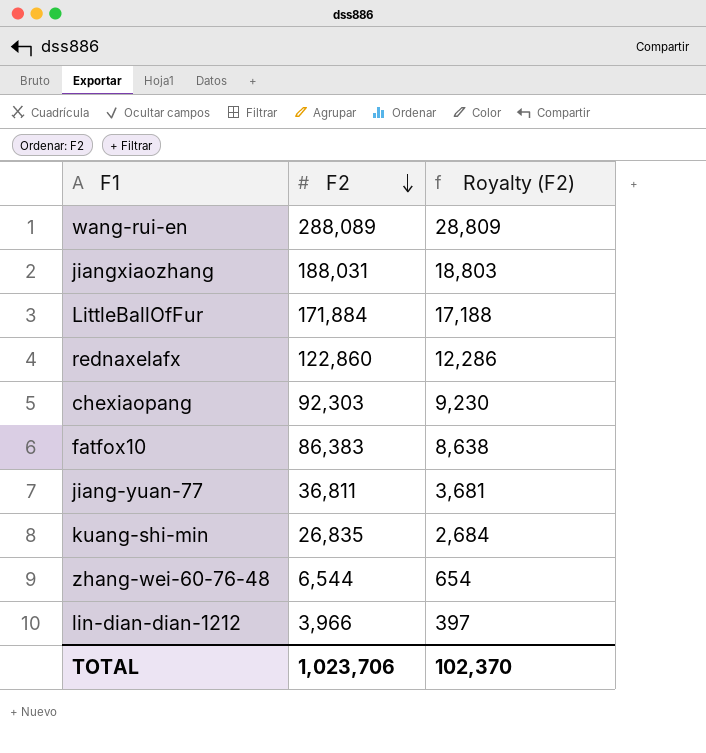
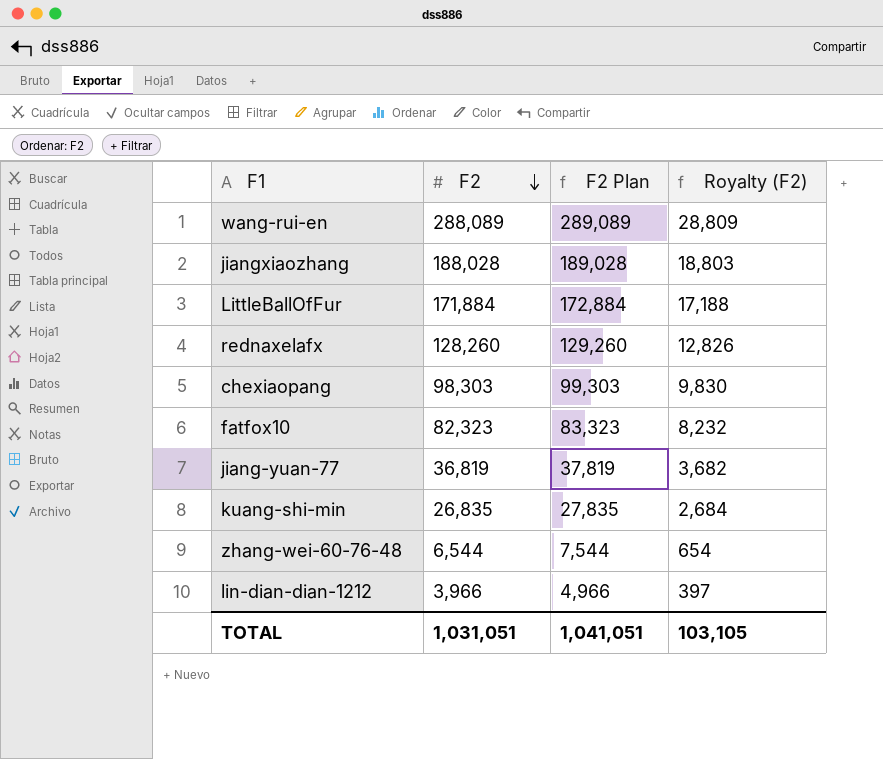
column F2 Plan | formula: none -> [F2] + 1000
jiangxiaozhang | F2: 188,031 -> 188,028
rednaxelafx | F2: 122,860 -> 128,260
rednaxelafx | Royalty (F2): 12,286 -> 12,826
chexiaopang | F2: 92,303 -> 98,303
chexiaopang | Royalty (F2): 9,230 -> 9,830
fatfox10 | F2: 86,383 -> 82,323
fatfox10 | Royalty (F2): 8,638 -> 8,232
jiang-yuan-77 | F2: 36,811 -> 36,819
jiang-yuan-77 | Royalty (F2): 3,681 -> 3,682
TOTAL | F2: 1,023,706 -> 1,031,051
TOTAL | Royalty (F2): 102,370 -> 103,105

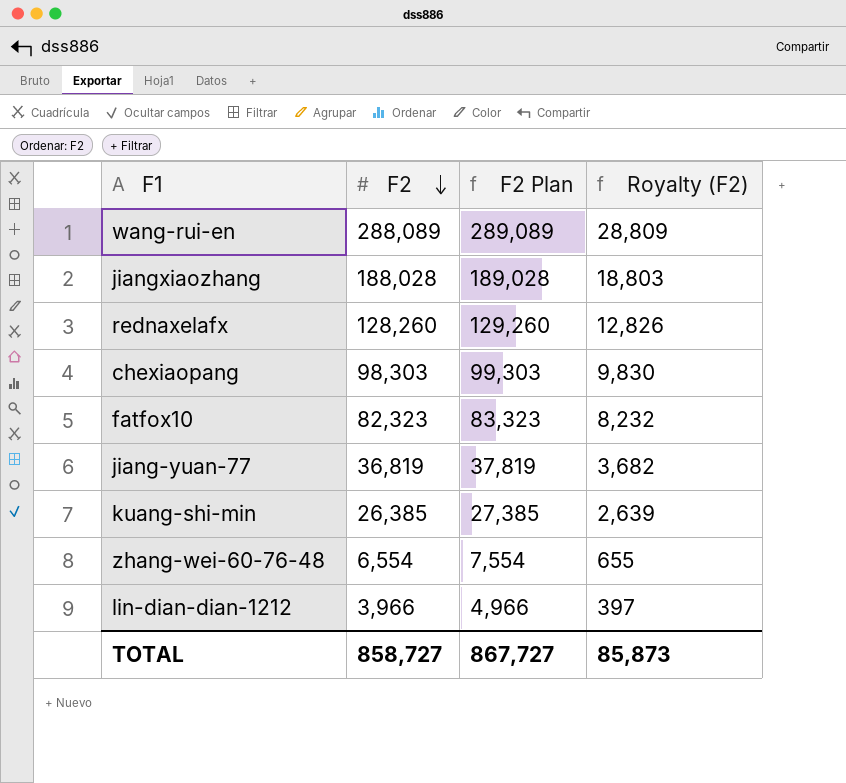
row LittleBallOfFur: 171,884 | 172,884 | 17,188 -> none
kuang-shi-min | F2: 26,835 -> 26,385
kuang-shi-min | F2 Plan: 27,835 -> 27,385
kuang-shi-min | Royalty (F2): 2,684 -> 2,639
zhang-wei-60-76-48 | F2: 6,544 -> 6,554
zhang-wei-60-76-48 | F2 Plan: 7,544 -> 7,554
zhang-wei-60-76-48 | Royalty (F2): 654 -> 655
TOTAL | F2: 1,031,051 -> 858,727
TOTAL | F2 Plan: 1,041,051 -> 867,727
TOTAL | Royalty (F2): 103,105 -> 85,873

